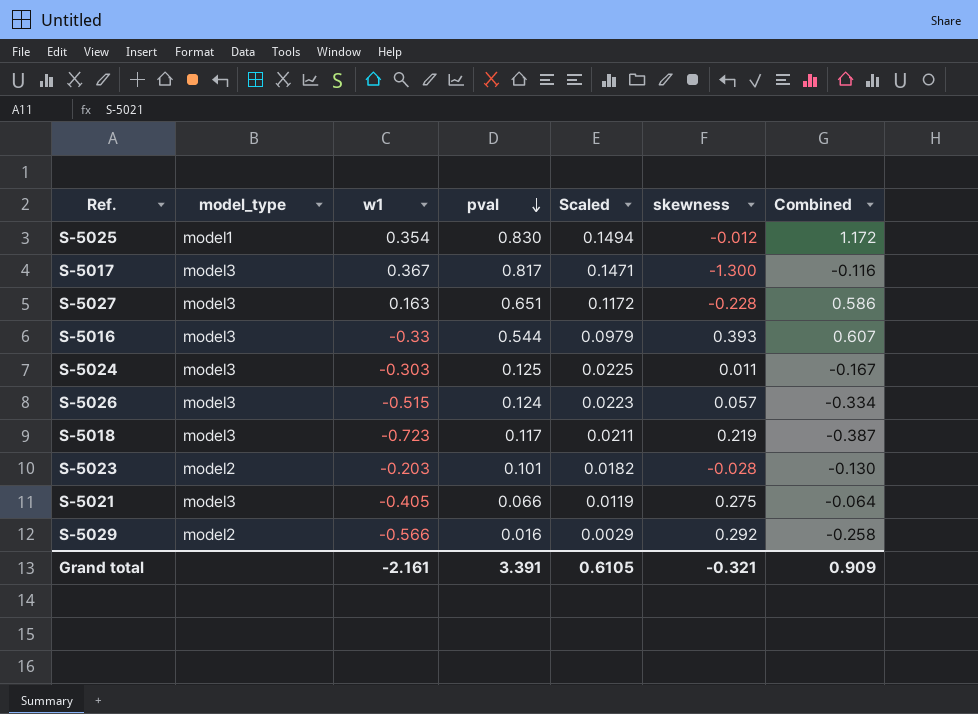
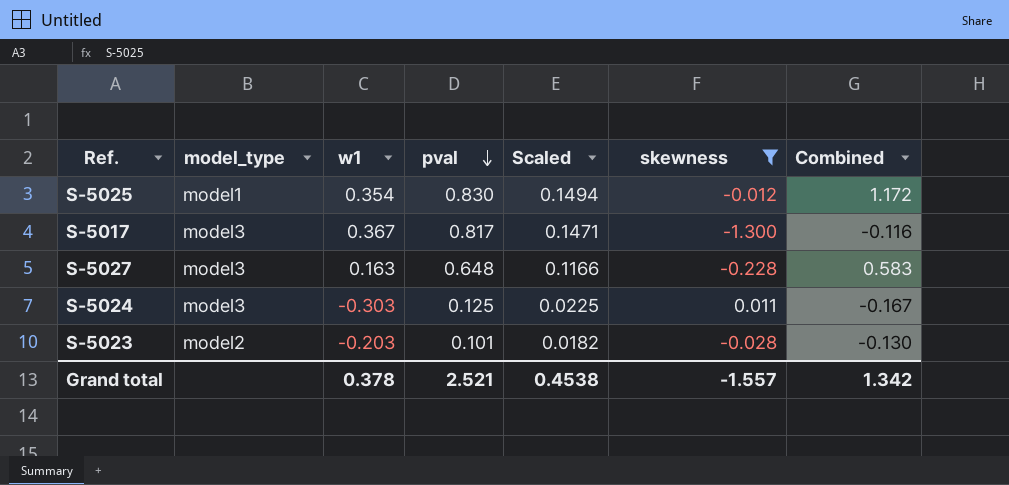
filter: none -> skewness <= 0.011
S-5027 | pval: 0.651 -> 0.648
S-5027 | Scaled: 0.1172 -> 0.1166
S-5027 | Combined: 0.586 -> 0.583
Grand total | w1: -2.161 -> 0.378
Grand total | pval: 3.391 -> 2.521
Grand total | Scaled: 0.6105 -> 0.4538
Grand total | skewness: -0.321 -> -1.557
Grand total | Combined: 0.909 -> 1.342

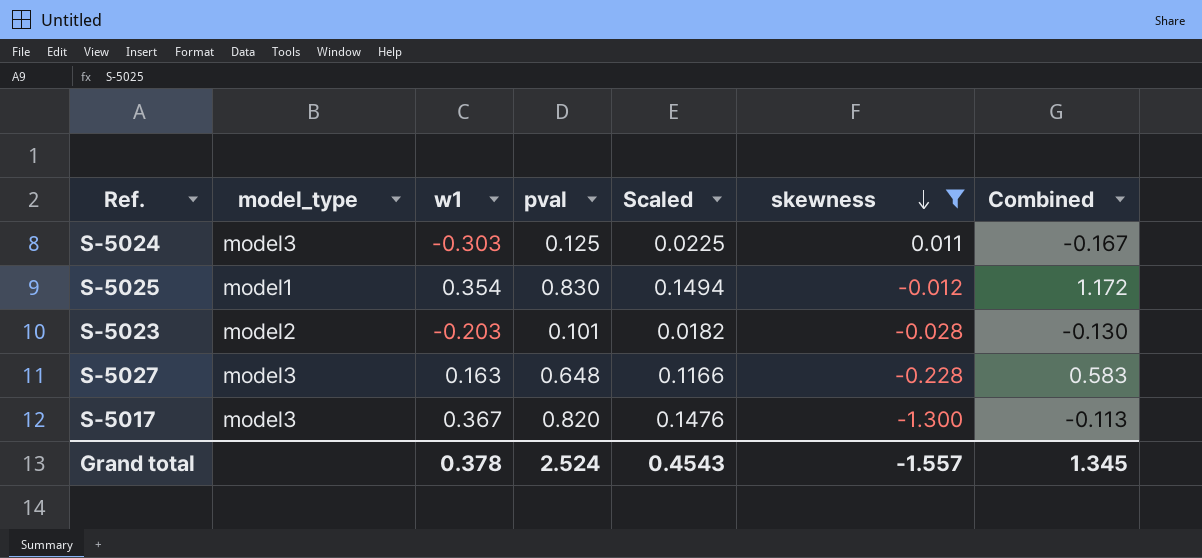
row order: pval descending -> skewness descending
S-5017 | pval: 0.817 -> 0.820
S-5017 | Scaled: 0.1471 -> 0.1476
S-5017 | Combined: -0.116 -> -0.113
Grand total | pval: 2.521 -> 2.524
Grand total | Scaled: 0.4538 -> 0.4543
Grand total | Combined: 1.342 -> 1.345

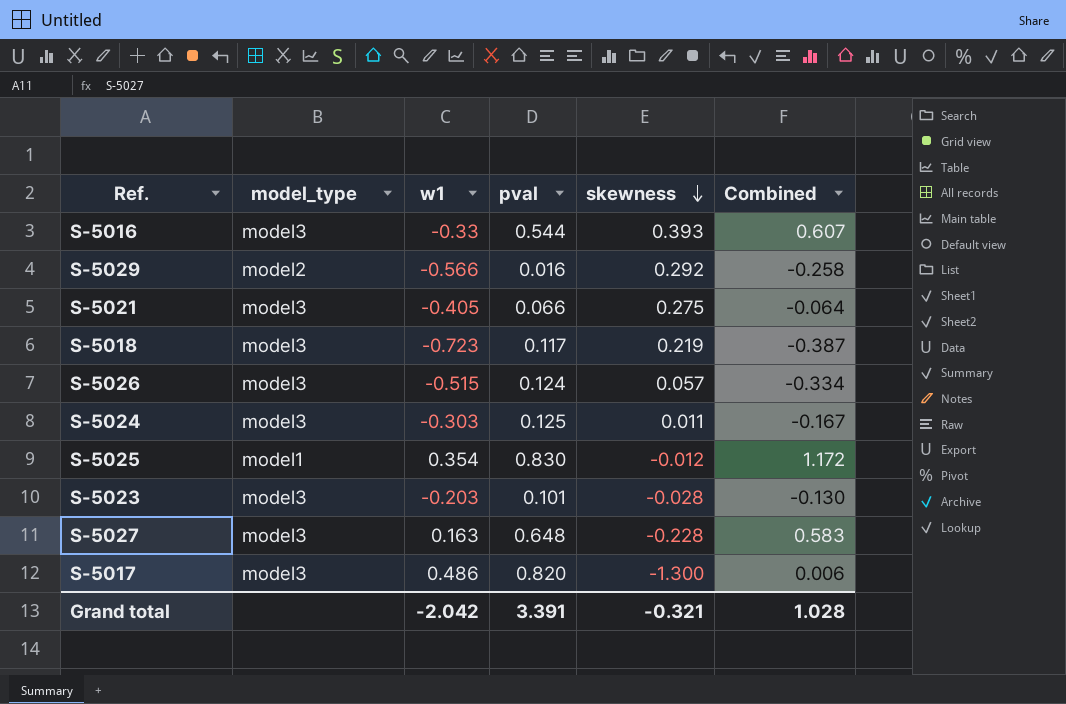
filter: skewness <= 0.011 -> none
column Scaled | formula: [pval] * 0.18 -> none
S-5023 | model_type: model2 -> model3
S-5017 | w1: 0.367 -> 0.486
S-5017 | Combined: -0.113 -> 0.006
Grand total | w1: 0.378 -> -2.042
Grand total | pval: 2.524 -> 3.391
Grand total | skewness: -1.557 -> -0.321
Grand total | Combined: 1.345 -> 1.028

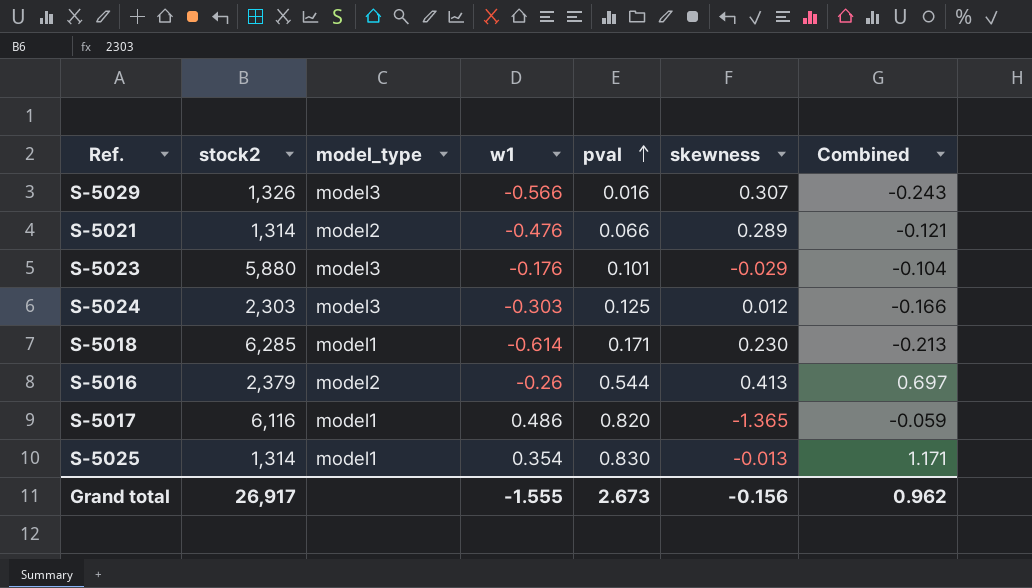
row order: skewness descending -> pval ascending
column stock2 | position: none -> 2
row S-5026: model3 | -0.515 | 0.124 | 0.057 | -0.334 -> none
row S-5027: model3 | 0.163 | 0.648 | -0.228 | 0.583 -> none
S-5029 | model_type: model2 -> model3
S-5029 | skewness: 0.292 -> 0.307
S-5029 | Combined: -0.258 -> -0.243
S-5021 | model_type: model3 -> model2
S-5021 | w1: -0.405 -> -0.476
S-5021 | skewness: 0.275 -> 0.289
S-5021 | Combined: -0.064 -> -0.121
S-5023 | w1: -0.203 -> -0.176
S-5023 | skewness: -0.028 -> -0.029
S-5023 | Combined: -0.130 -> -0.104
S-5024 | skewness: 0.011 -> 0.012
S-5024 | Combined: -0.167 -> -0.166
S-5018 | model_type: model3 -> model1
S-5018 | w1: -0.723 -> -0.614
S-5018 | pval: 0.117 -> 0.171
S-5018 | skewness: 0.219 -> 0.230
S-5018 | Combined: -0.387 -> -0.213
S-5016 | model_type: model3 -> model2
S-5016 | w1: -0.33 -> -0.26
S-5016 | skewness: 0.393 -> 0.413
S-5016 | Combined: 0.607 -> 0.697
S-5017 | model_type: model3 -> model1
S-5017 | skewness: -1.300 -> -1.365
S-5017 | Combined: 0.006 -> -0.059
S-5025 | skewness: -0.012 -> -0.013
S-5025 | Combined: 1.172 -> 1.171
Grand total | w1: -2.042 -> -1.555
Grand total | pval: 3.391 -> 2.673
Grand total | skewness: -0.321 -> -0.156
Grand total | Combined: 1.028 -> 0.962

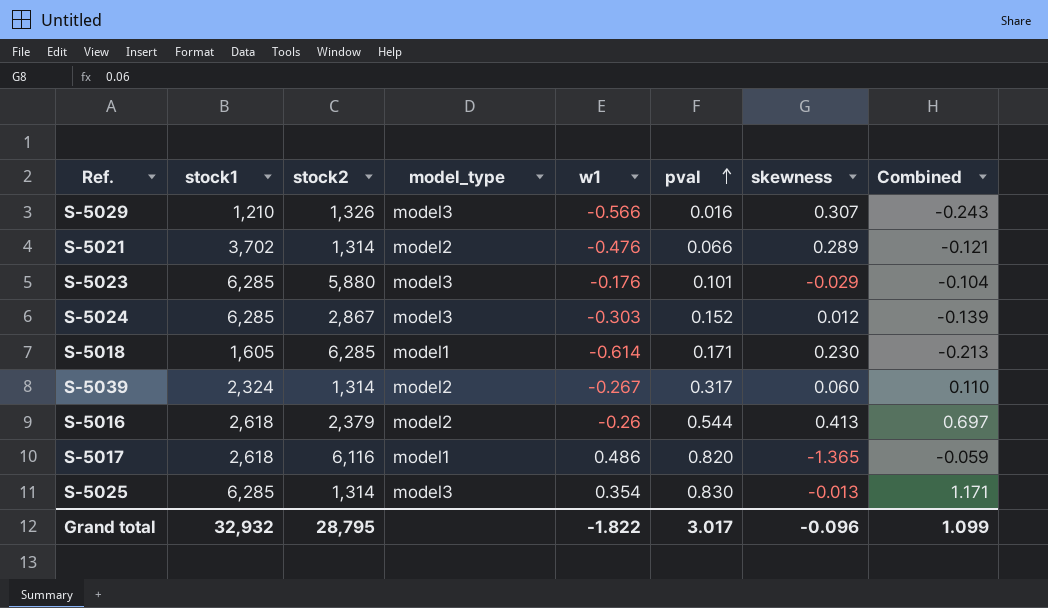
column stock1 | position: none -> 2
S-5024 | stock2: 2,303 -> 2,867
S-5024 | pval: 0.125 -> 0.152
S-5024 | Combined: -0.166 -> -0.139
row S-5039: none -> 2,324 | 1,314 | model2 | -0.267 | 0.317 | 0.060 | 0.110
S-5025 | model_type: model1 -> model3
Grand total | stock2: 26,917 -> 28,795
Grand total | w1: -1.555 -> -1.822
Grand total | pval: 2.673 -> 3.017
Grand total | skewness: -0.156 -> -0.096
Grand total | Combined: 0.962 -> 1.099

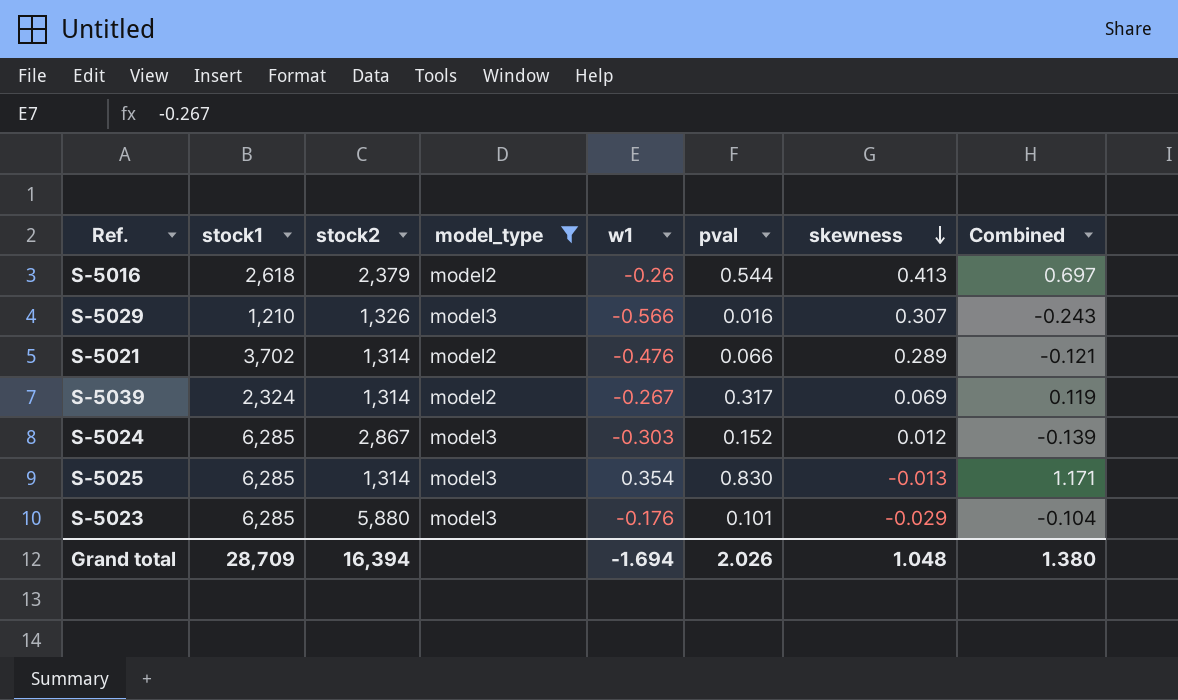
filter: none -> model_type != model1
row order: pval ascending -> skewness descending
S-5039 | skewness: 0.060 -> 0.069
S-5039 | Combined: 0.110 -> 0.119
Grand total | stock1: 32,932 -> 28,709
Grand total | stock2: 28,795 -> 16,394
Grand total | w1: -1.822 -> -1.694
Grand total | pval: 3.017 -> 2.026
Grand total | skewness: -0.096 -> 1.048
Grand total | Combined: 1.099 -> 1.380

